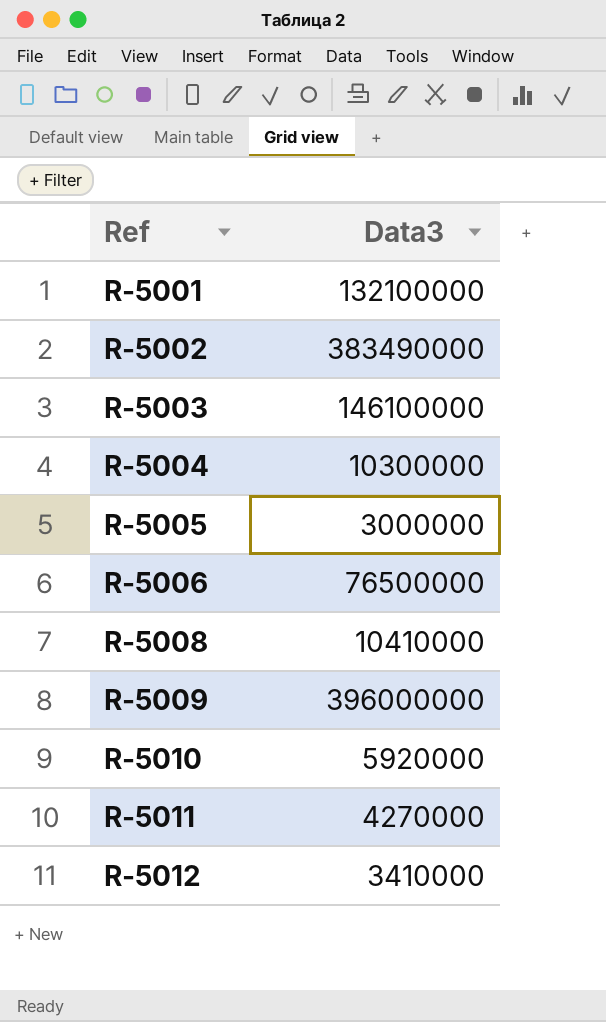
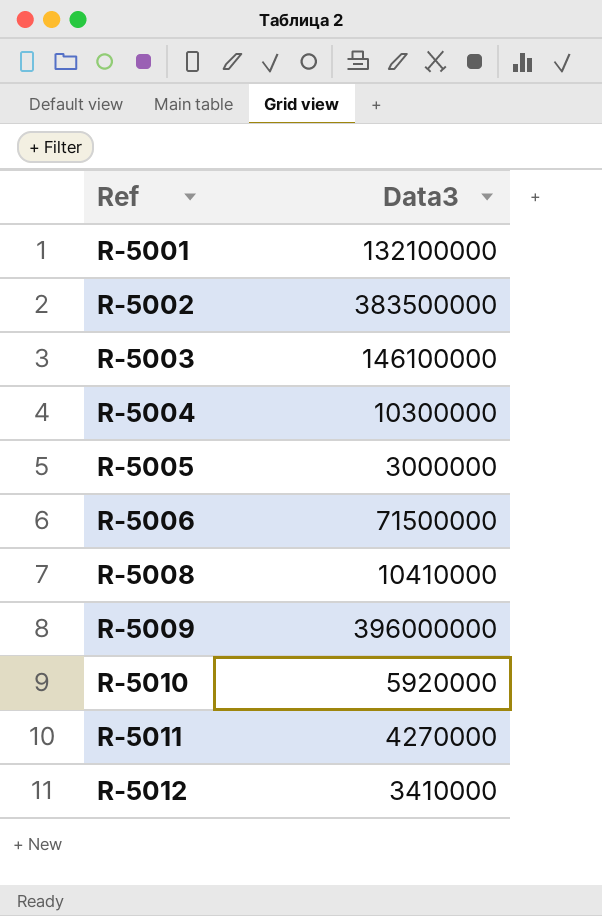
R-5002 | Data3: 383490000 -> 383500000
R-5006 | Data3: 76500000 -> 71500000

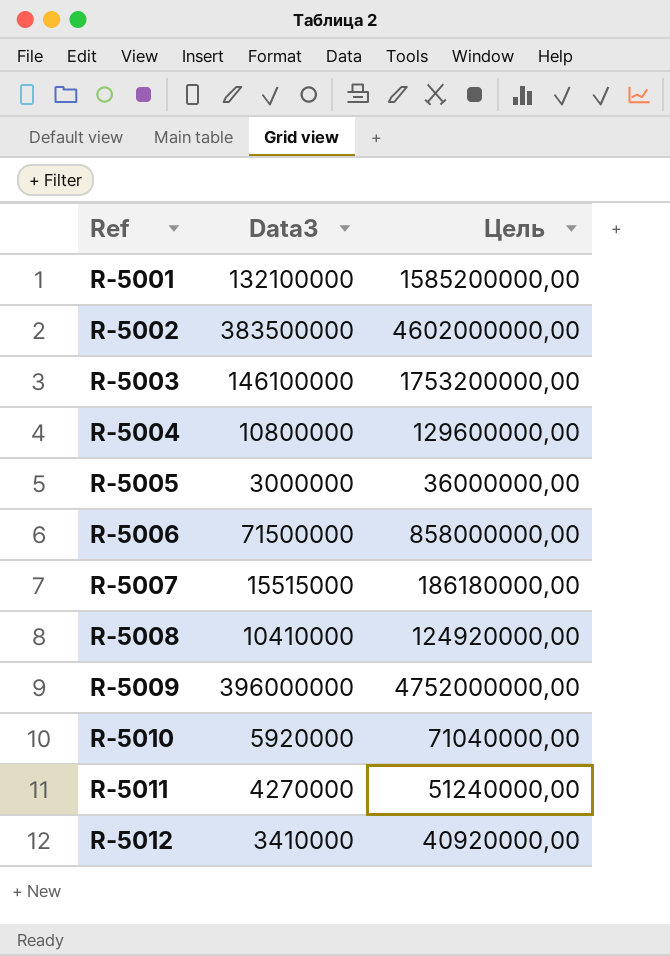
column Цель | formula: none -> [Data3] * 12
R-5004 | Data3: 10300000 -> 10800000
row R-5007: none -> 15515000 | 186180000,00

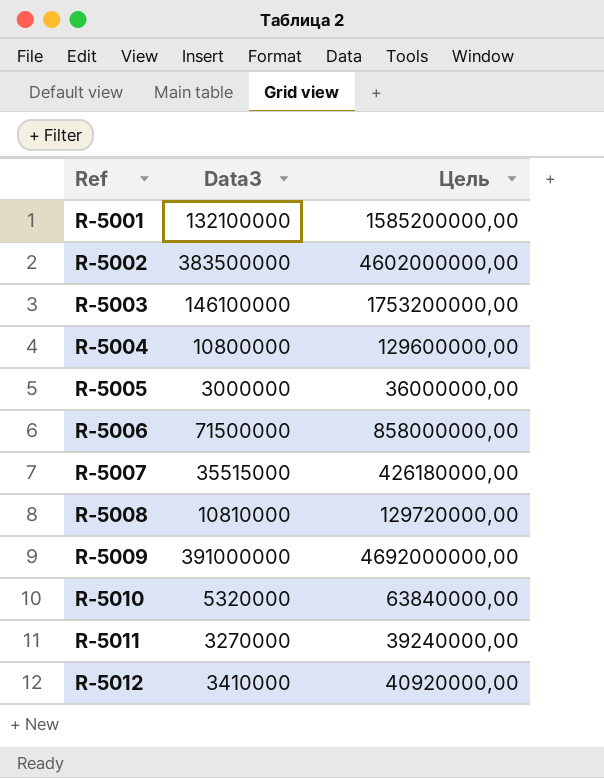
R-5007 | Data3: 15515000 -> 35515000
R-5007 | Цель: 186180000,00 -> 426180000,00
R-5008 | Data3: 10410000 -> 10810000
R-5008 | Цель: 124920000,00 -> 129720000,00
R-5009 | Data3: 396000000 -> 391000000
R-5009 | Цель: 4752000000,00 -> 4692000000,00
R-5010 | Data3: 5920000 -> 5320000
R-5010 | Цель: 71040000,00 -> 63840000,00
R-5011 | Data3: 4270000 -> 3270000
R-5011 | Цель: 51240000,00 -> 39240000,00

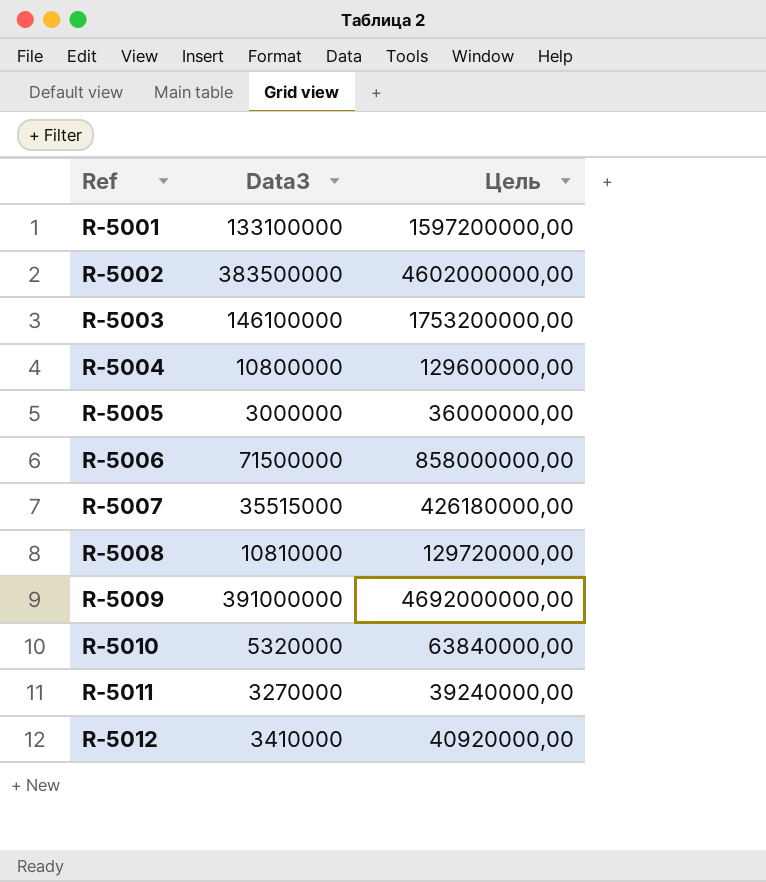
R-5001 | Data3: 132100000 -> 133100000
R-5001 | Цель: 1585200000,00 -> 1597200000,00

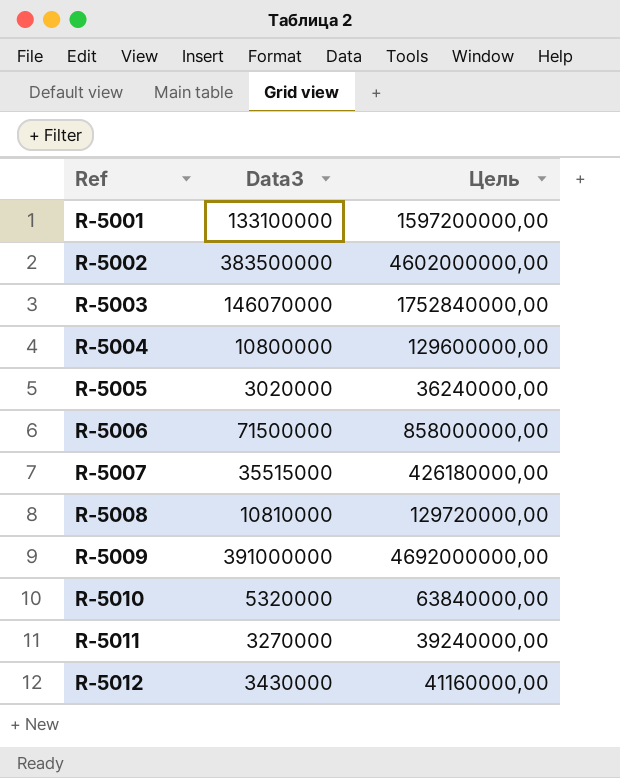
R-5003 | Data3: 146100000 -> 146070000
R-5003 | Цель: 1753200000,00 -> 1752840000,00
R-5005 | Data3: 3000000 -> 3020000
R-5005 | Цель: 36000000,00 -> 36240000,00
R-5012 | Data3: 3410000 -> 3430000
R-5012 | Цель: 40920000,00 -> 41160000,00

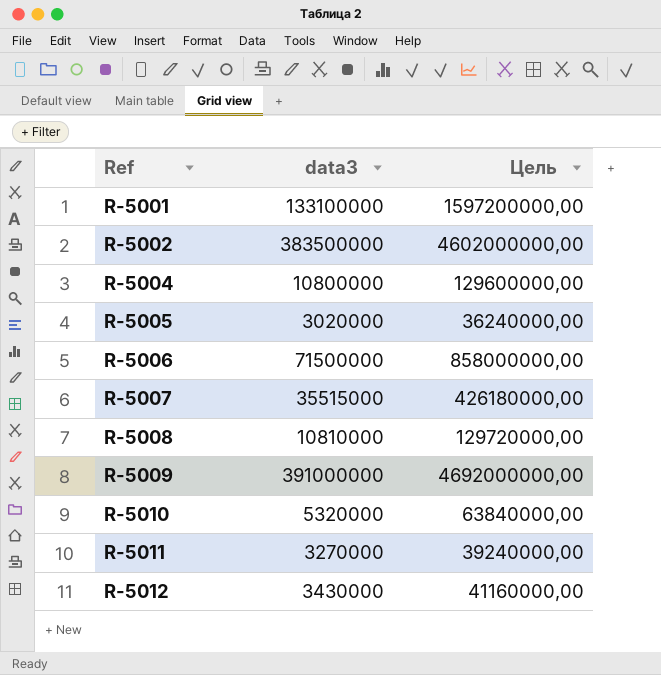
column name: Data3 -> data3
row R-5003: 146070000 | 1752840000,00 -> none

